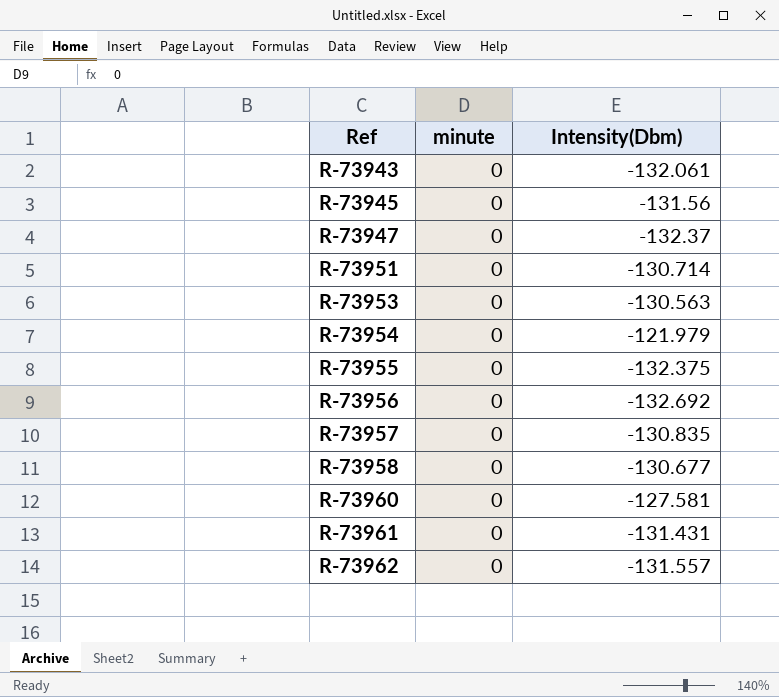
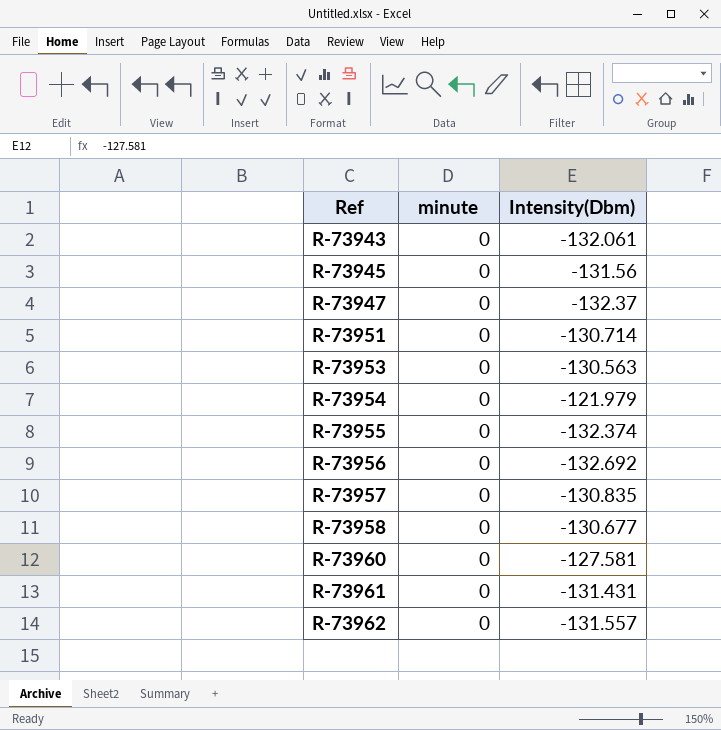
R-73955 | Intensity(Dbm): -132.375 -> -132.374

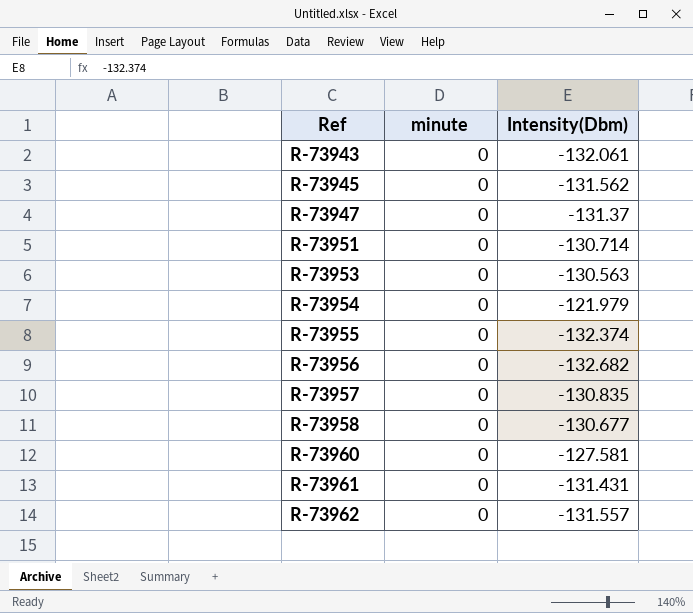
R-73945 | Intensity(Dbm): -131.56 -> -131.562
R-73947 | Intensity(Dbm): -132.37 -> -131.37
R-73956 | Intensity(Dbm): -132.692 -> -132.682

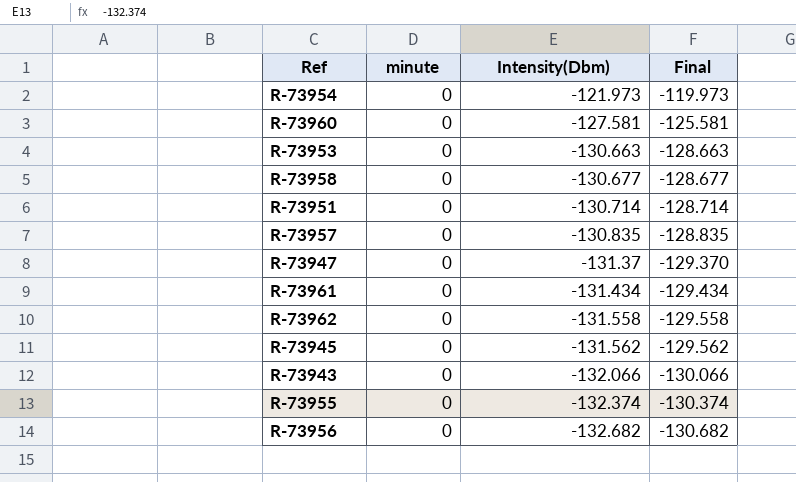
row order: Ref ascending -> Intensity(Dbm) descending
column Final | formula: none -> [Intensity(Dbm)] + 2
R-73954 | Intensity(Dbm): -121.979 -> -121.973
R-73953 | Intensity(Dbm): -130.563 -> -130.663
R-73961 | Intensity(Dbm): -131.431 -> -131.434
R-73962 | Intensity(Dbm): -131.557 -> -131.558
R-73943 | Intensity(Dbm): -132.061 -> -132.066

